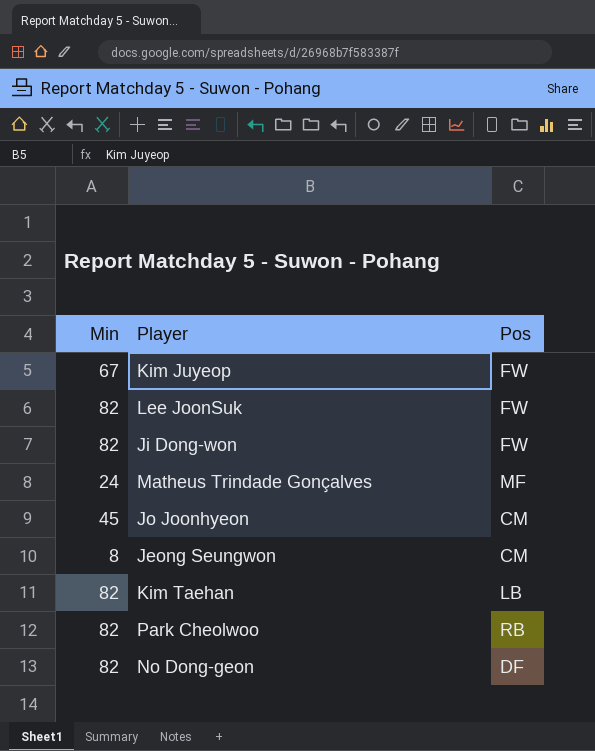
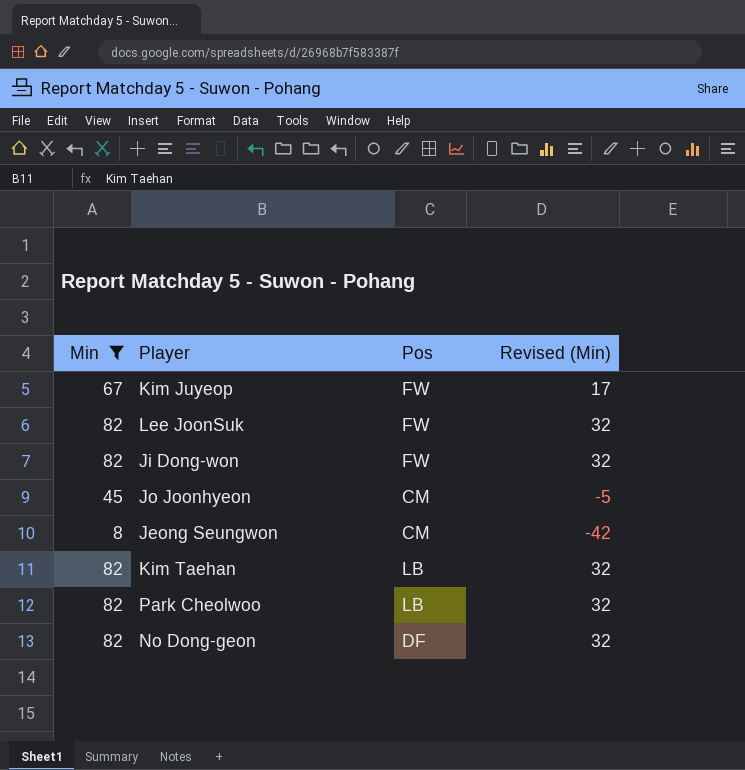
filter: none -> Min != 24
column Revised (Min) | formula: none -> [Min] - 50
Park Cheolwoo | Pos: RB -> LB

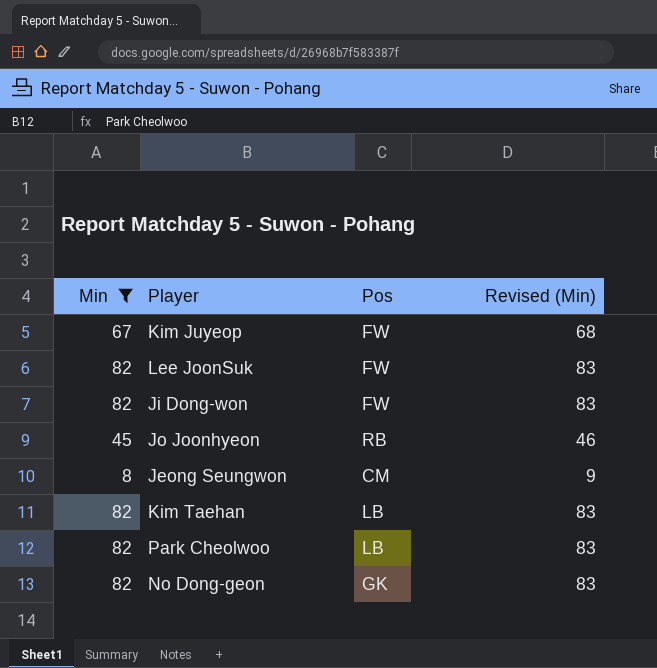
column Revised (Min) | formula: [Min] - 50 -> [Min] + 1
Jo Joonhyeon | Pos: CM -> RB
No Dong-geon | Pos: DF -> GK

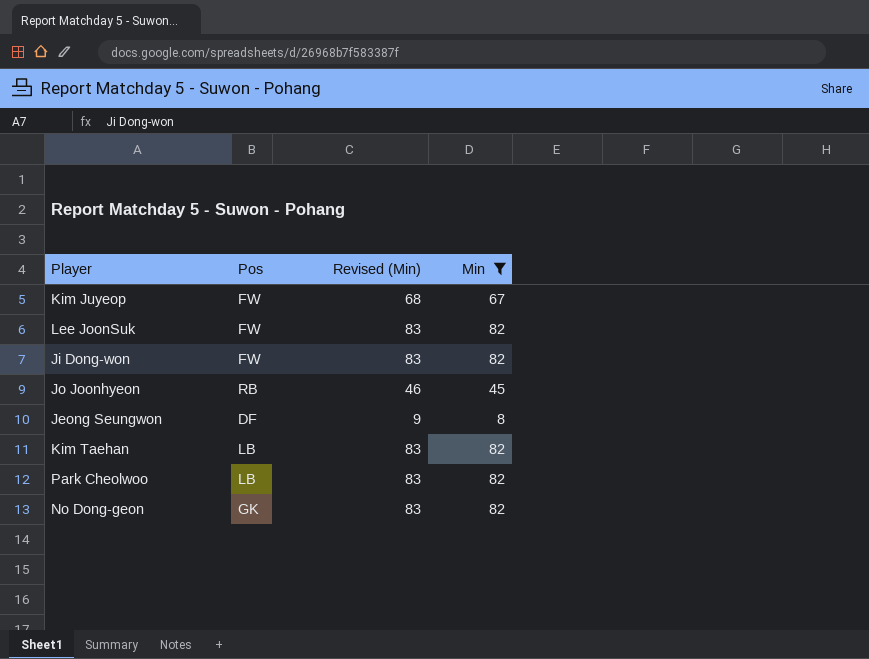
column Min | position: 1 -> 4
Jeong Seungwon | Pos: CM -> DF

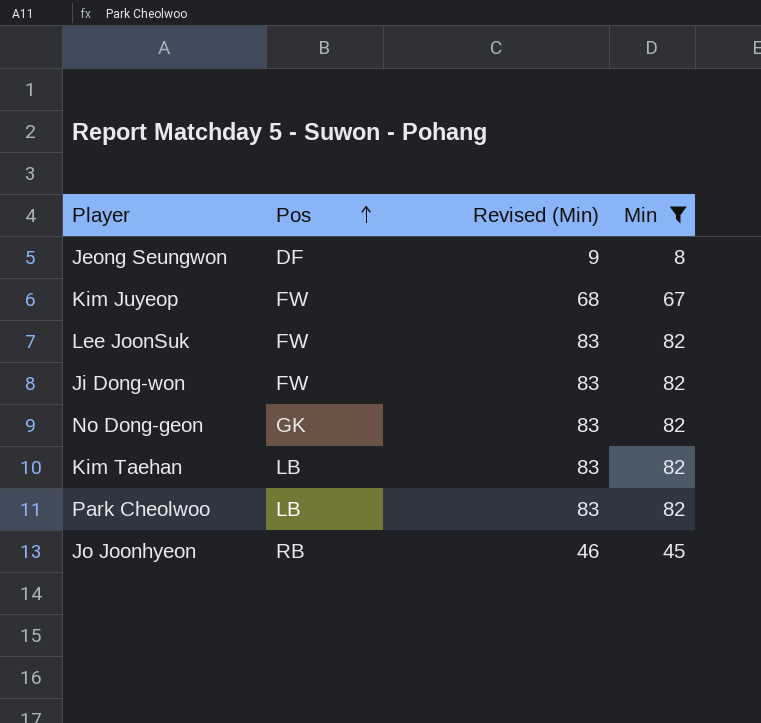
row order: none -> Pos ascending

